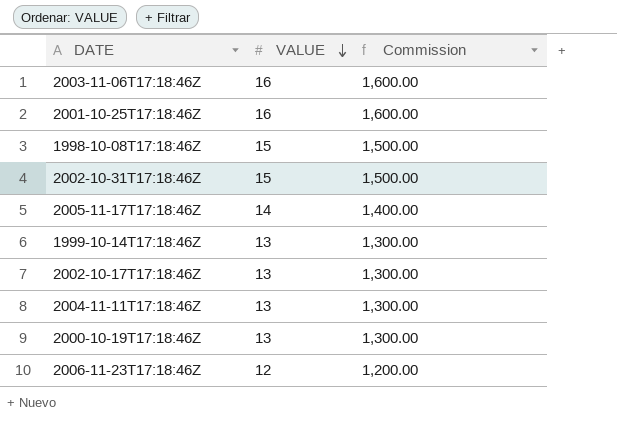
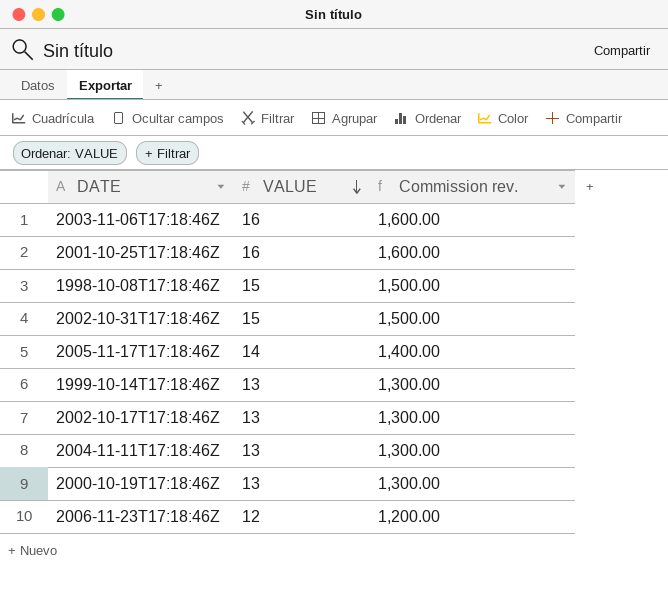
column name: Commission -> Commission rev.

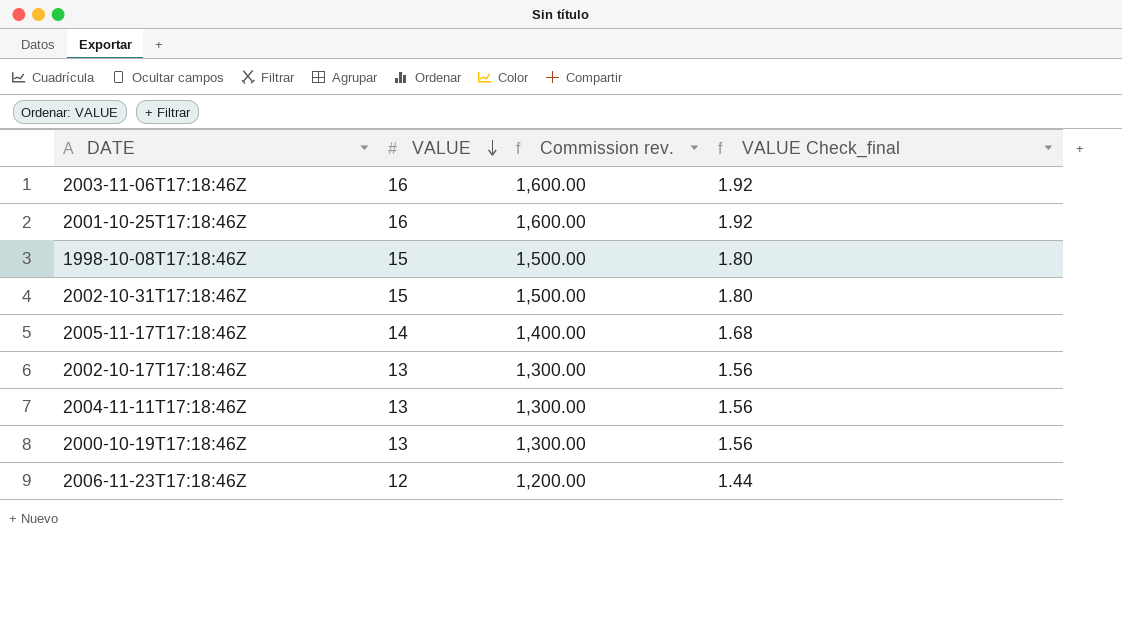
column VALUE Check_final | formula: none -> [VALUE] * 0.12
row 1999-10-14T17:18:46Z: 13 | 1,300.00 -> none

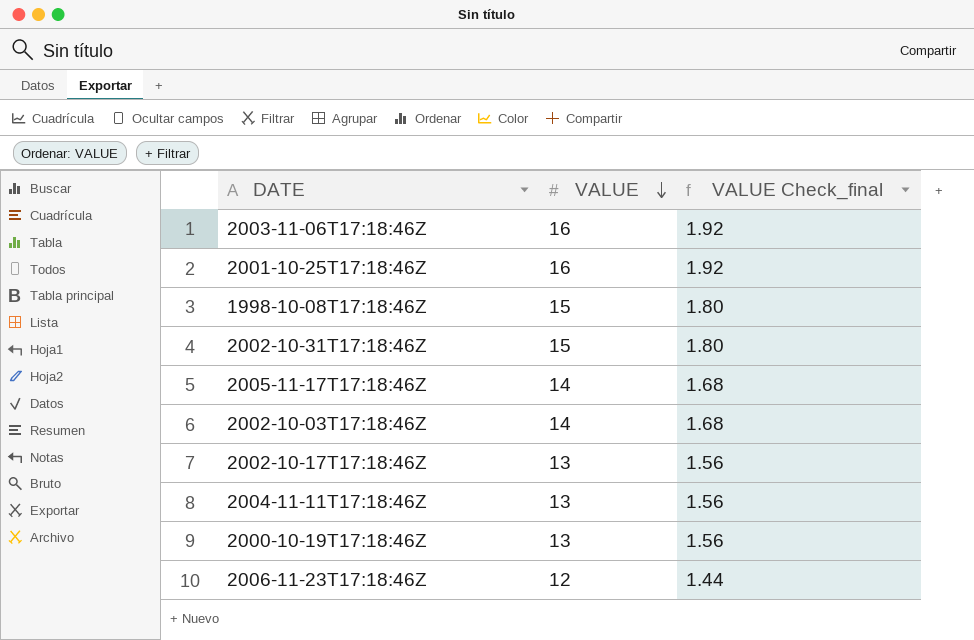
column Commission rev. | formula: [VALUE] * 100 -> none
row 2002-10-03T17:18:46Z: none -> 14 | 1.68

